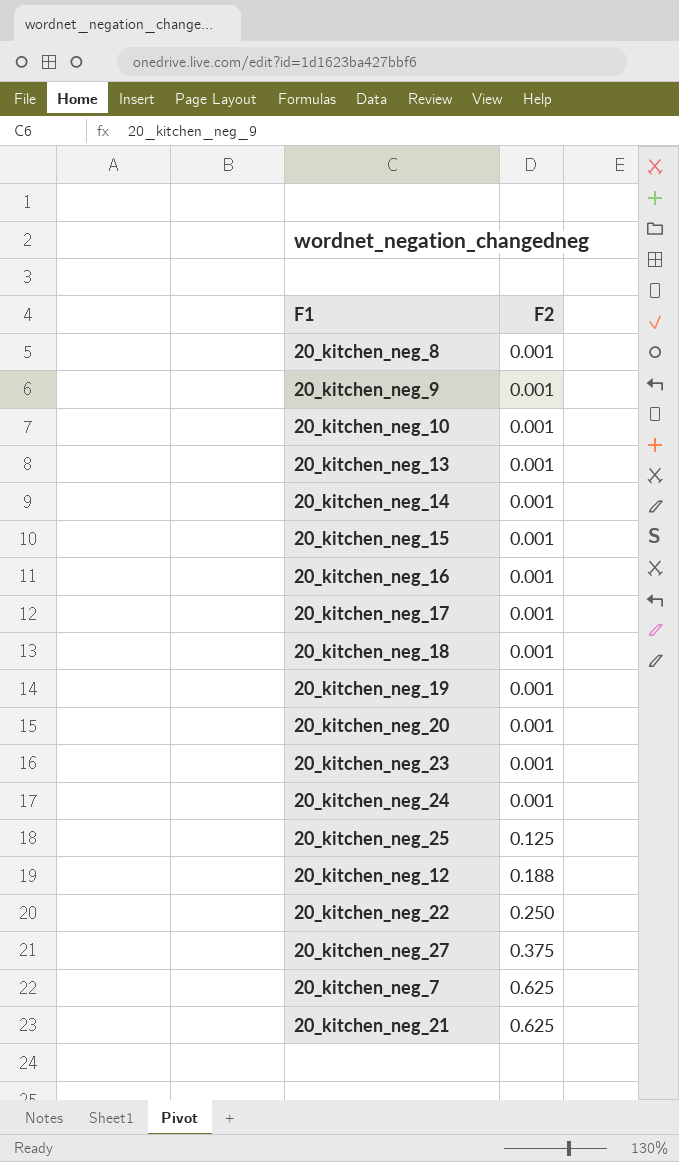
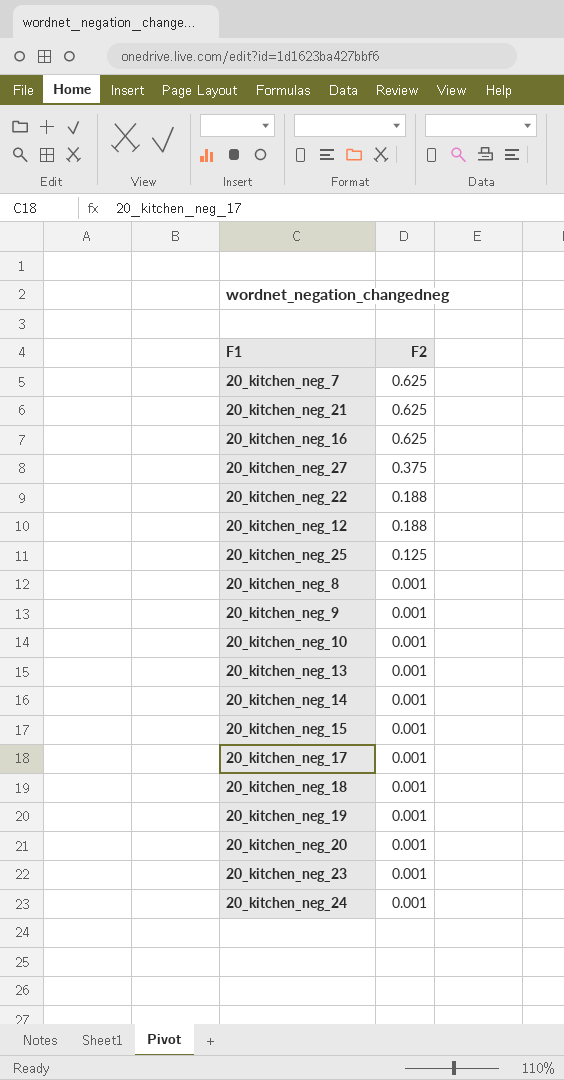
row order: F2 ascending -> F2 descending
20_kitchen_neg_16 | F2: 0.001 -> 0.625
20_kitchen_neg_22 | F2: 0.250 -> 0.188

